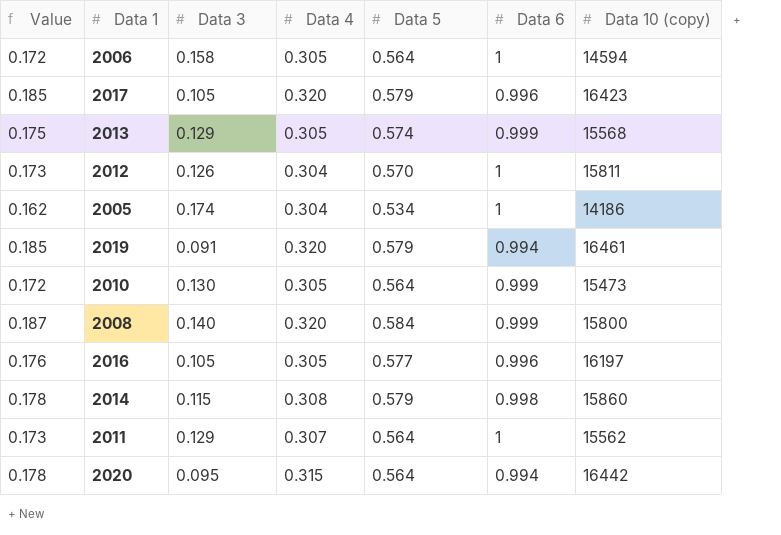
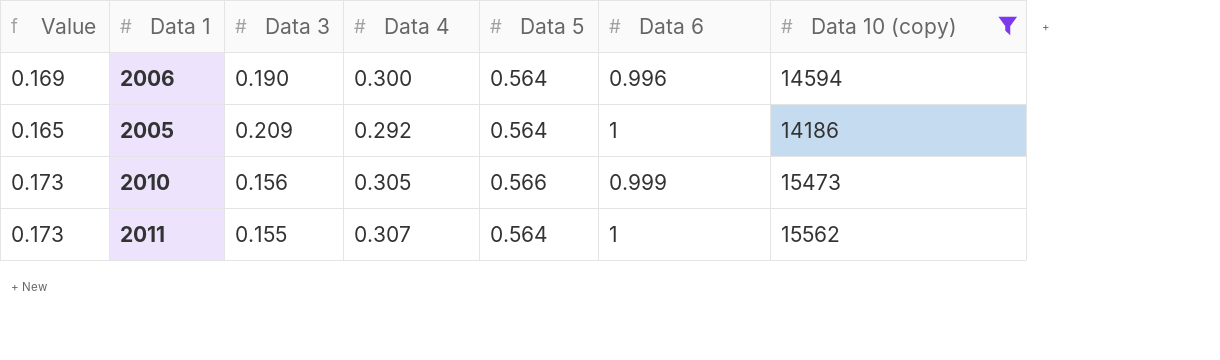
filter: none -> Data 10 (copy) <= 15562
2006 | Value: 0.172 -> 0.169
2006 | Data 3: 0.158 -> 0.190
2006 | Data 4: 0.305 -> 0.300
2006 | Data 6: 1 -> 0.996
2005 | Value: 0.162 -> 0.165
2005 | Data 3: 0.174 -> 0.209
2005 | Data 4: 0.304 -> 0.292
2005 | Data 5: 0.534 -> 0.564
2010 | Value: 0.172 -> 0.173
2010 | Data 3: 0.130 -> 0.156
2010 | Data 5: 0.564 -> 0.566
2011 | Data 3: 0.129 -> 0.155

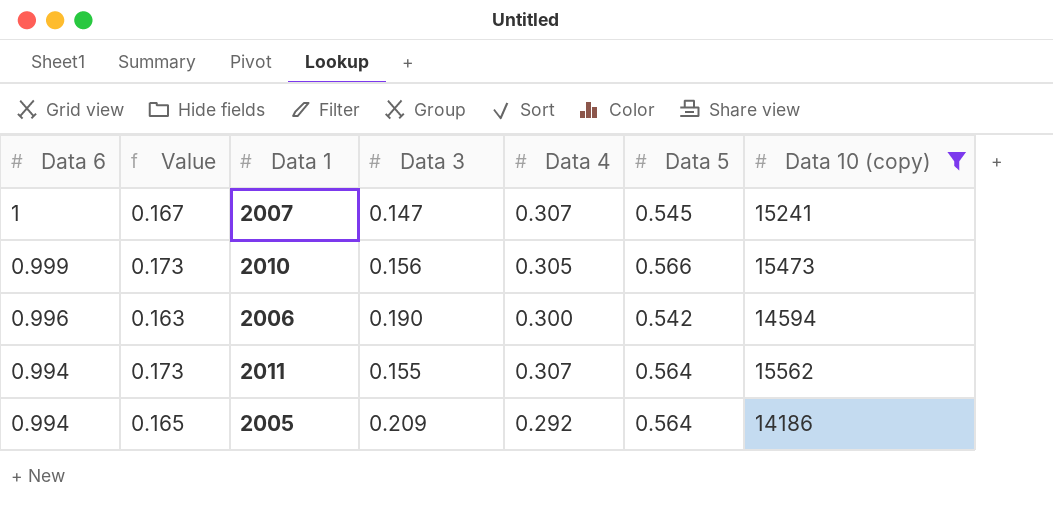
row order: none -> Data 6 descending
column Data 6 | position: 6 -> 1
row 2007: none -> 1 | 0.167 | 0.147 | 0.307 | 0.545 | 15241
2006 | Value: 0.169 -> 0.163
2006 | Data 5: 0.564 -> 0.542
2011 | Data 6: 1 -> 0.994
2005 | Data 6: 1 -> 0.994

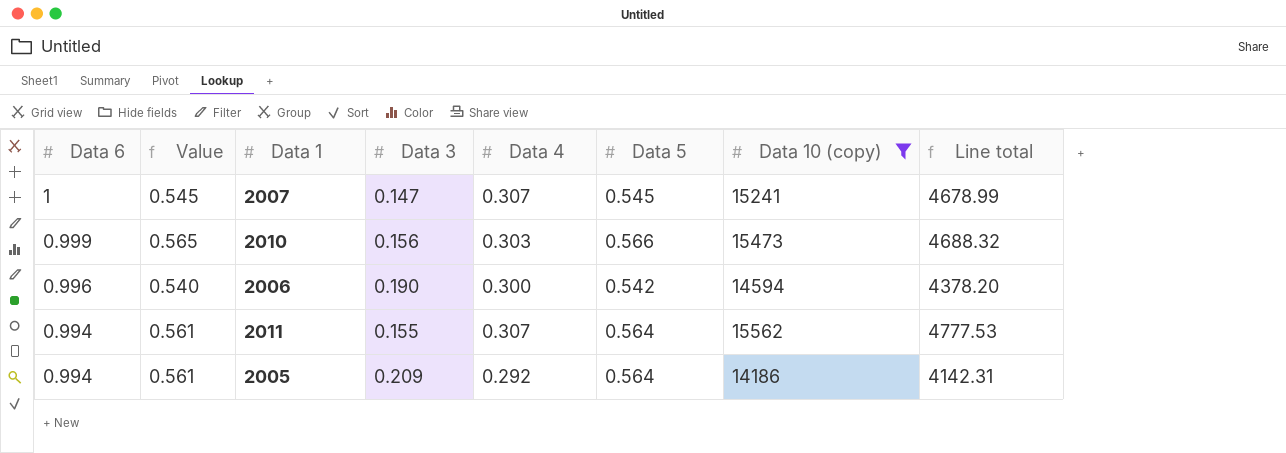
column Value | formula: [Data 4] * [Data 5] -> [Data 6] * [Data 5]
column Line total | formula: none -> [Data 4] * [Data 10 (copy)]
2010 | Data 4: 0.305 -> 0.303

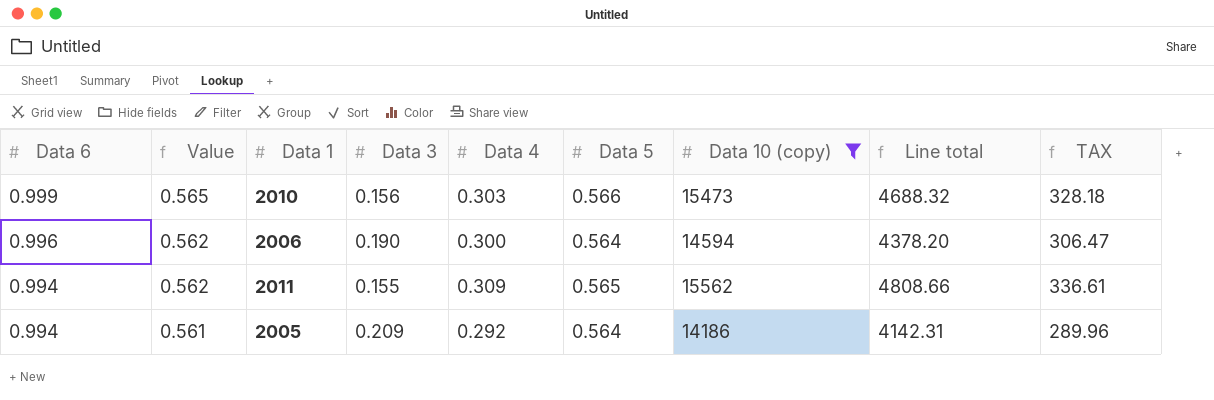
column TAX | formula: none -> [Line total] * 0.07
row 2007: 1 | 0.545 | 0.147 | 0.307 | 0.545 | 15241 | 4678.99 -> none
2006 | Value: 0.540 -> 0.562
2006 | Data 5: 0.542 -> 0.564
2011 | Value: 0.561 -> 0.562
2011 | Data 4: 0.307 -> 0.309
2011 | Data 5: 0.564 -> 0.565
2011 | Line total: 4777.53 -> 4808.66

